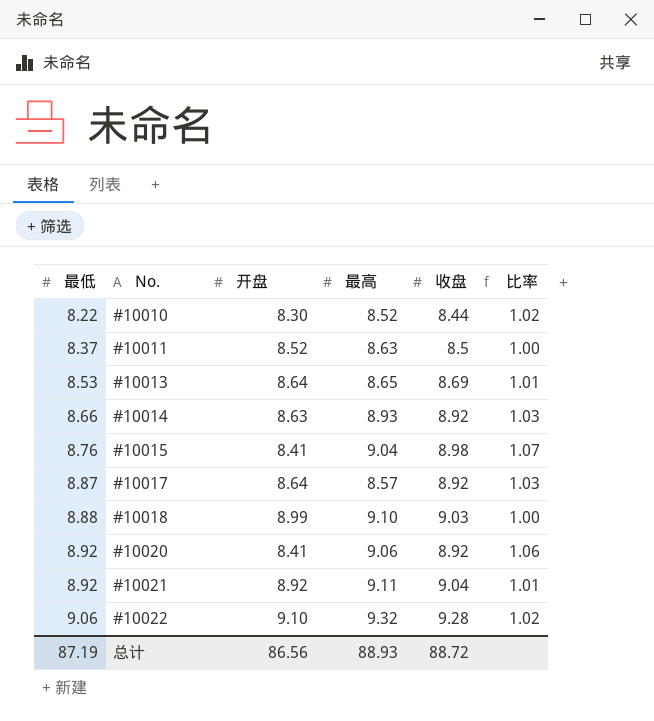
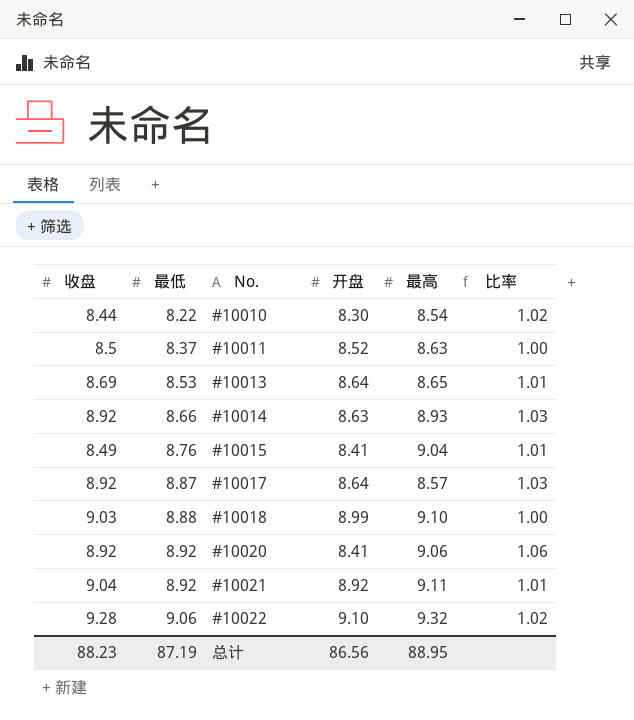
column 收盘 | position: 5 -> 1
#10010 | 最高: 8.52 -> 8.54
#10015 | 收盘: 8.98 -> 8.49
#10015 | 比率: 1.07 -> 1.01
总计 | 收盘: 88.72 -> 88.23
总计 | 最高: 88.93 -> 88.95

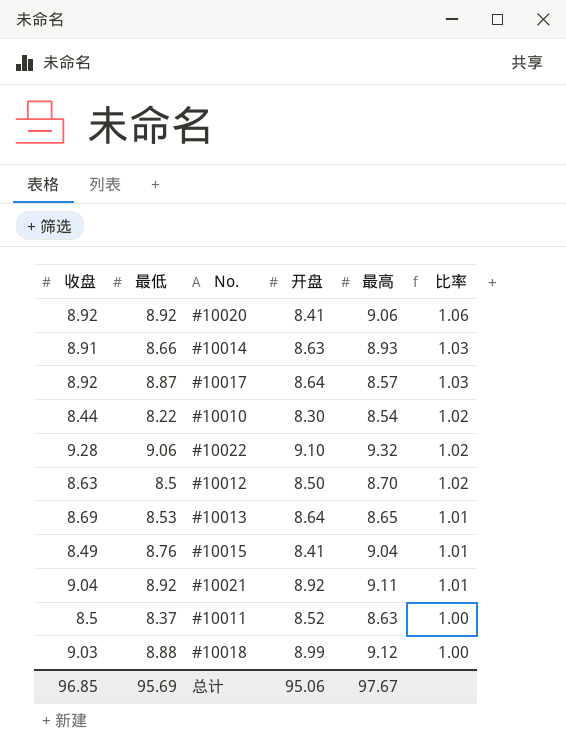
row order: 最低 ascending -> 比率 descending
#10014 | 收盘: 8.92 -> 8.91
row #10012: none -> 8.63 | 8.5 | 8.50 | 8.70 | 1.02
#10018 | 最高: 9.10 -> 9.12
总计 | 收盘: 88.23 -> 96.85
总计 | 最低: 87.19 -> 95.69
总计 | 开盘: 86.56 -> 95.06
总计 | 最高: 88.95 -> 97.67

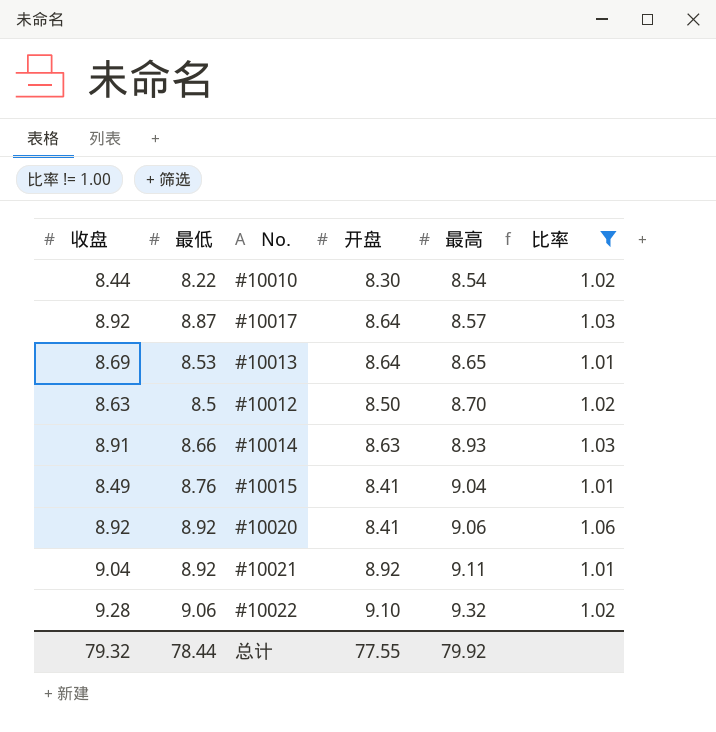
filter: none -> 比率 != 1.00
row order: 比率 descending -> 最高 ascending
总计 | 收盘: 96.85 -> 79.32
总计 | 最低: 95.69 -> 78.44
总计 | 开盘: 95.06 -> 77.55
总计 | 最高: 97.67 -> 79.92

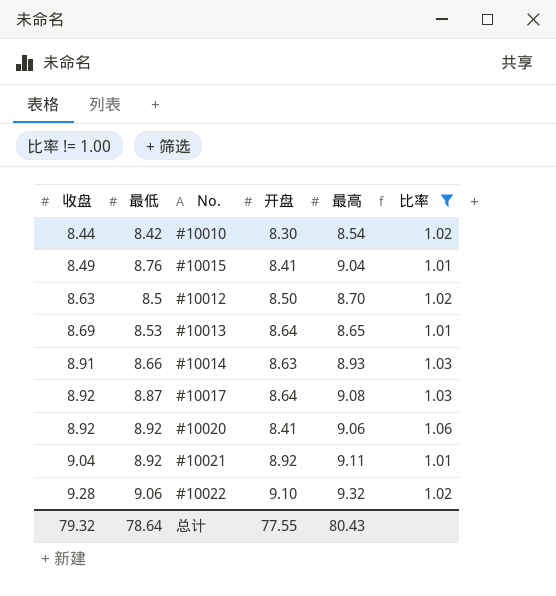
row order: 最高 ascending -> 收盘 ascending
#10010 | 最低: 8.22 -> 8.42
#10017 | 最高: 8.57 -> 9.08
总计 | 最低: 78.44 -> 78.64
总计 | 最高: 79.92 -> 80.43

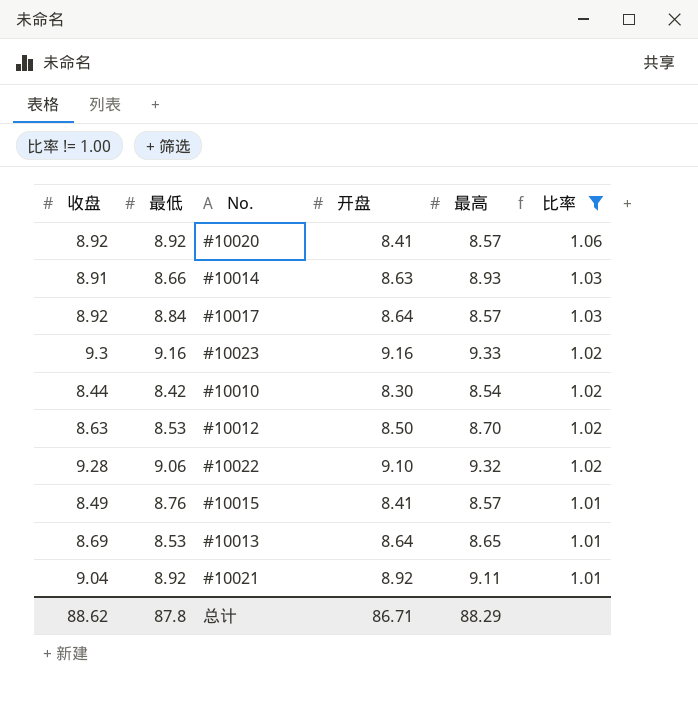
row order: 收盘 ascending -> 比率 descending
#10020 | 最高: 9.06 -> 8.57
#10017 | 最低: 8.87 -> 8.84
#10017 | 最高: 9.08 -> 8.57
row #10023: none -> 9.3 | 9.16 | 9.16 | 9.33 | 1.02
#10012 | 最低: 8.5 -> 8.53
#10015 | 最高: 9.04 -> 8.57
总计 | 收盘: 79.32 -> 88.62
总计 | 最低: 78.64 -> 87.8
总计 | 开盘: 77.55 -> 86.71
总计 | 最高: 80.43 -> 88.29

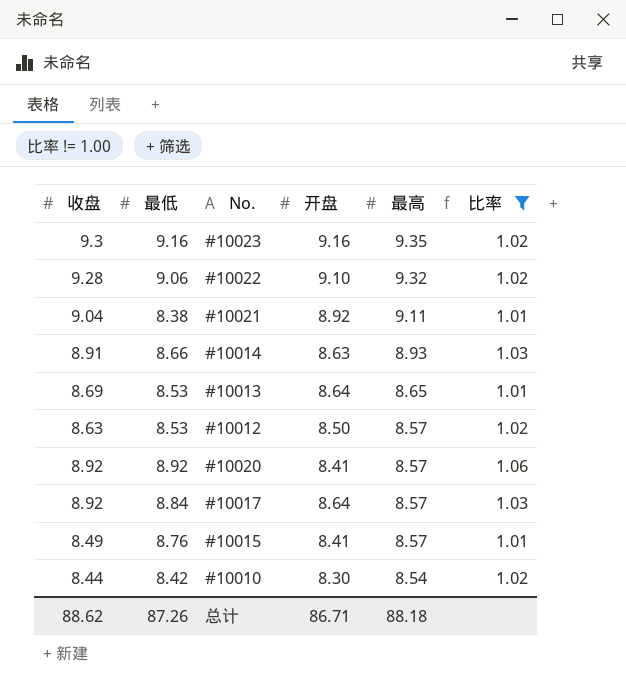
row order: 比率 descending -> 最高 descending
#10023 | 最高: 9.33 -> 9.35
#10021 | 最低: 8.92 -> 8.38
#10012 | 最高: 8.70 -> 8.57
总计 | 最低: 87.8 -> 87.26
总计 | 最高: 88.29 -> 88.18

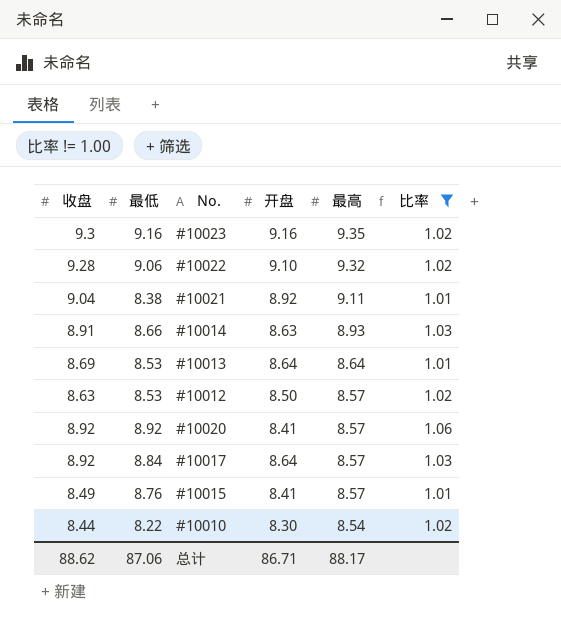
#10013 | 最高: 8.65 -> 8.64
#10010 | 最低: 8.42 -> 8.22
总计 | 最低: 87.26 -> 87.06
总计 | 最高: 88.18 -> 88.17

